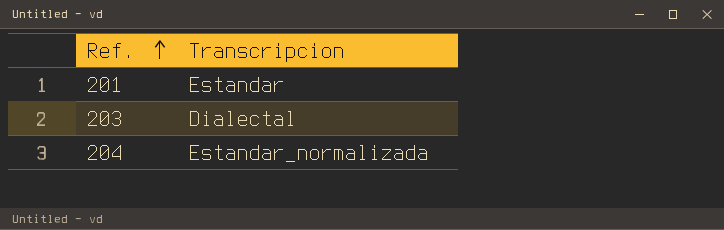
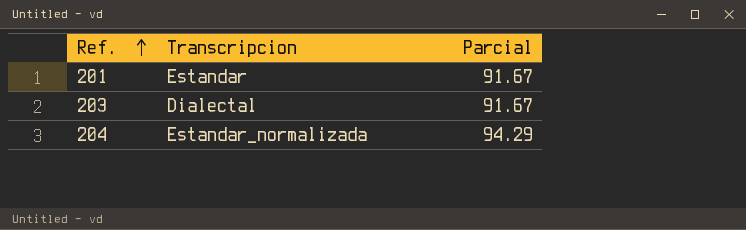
column Parcial | position: none -> 3

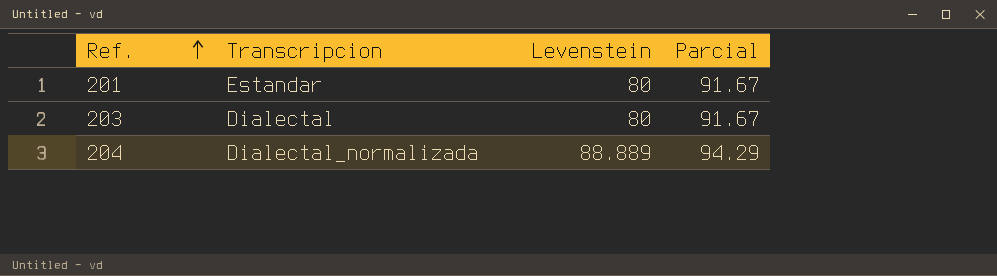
column Levenstein | position: none -> 3
204 | Transcripcion: Estandar_normalizada -> Dialectal_normalizada

